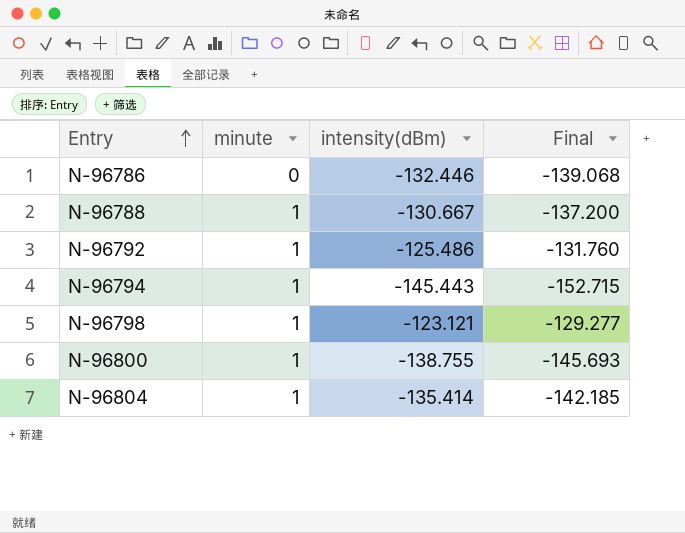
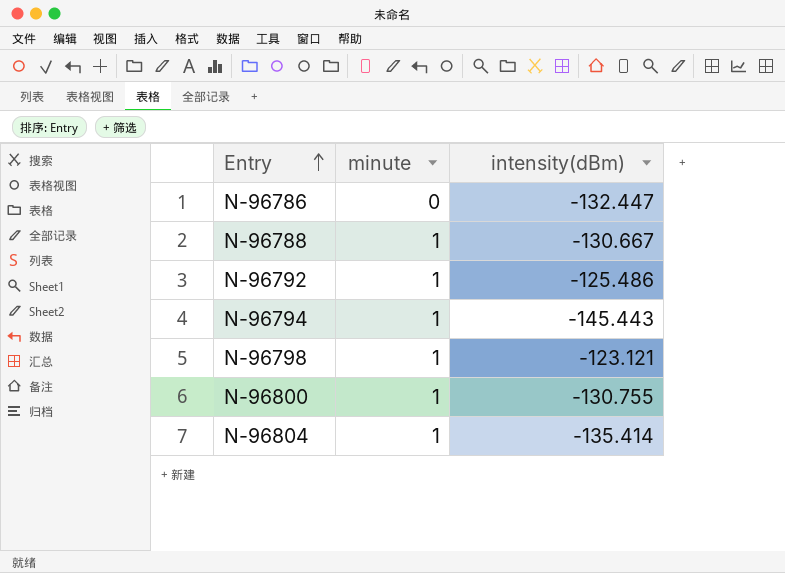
column Final | formula: [intensity(dBm)] * 1.05 -> none
N-96786 | intensity(dBm): -132.446 -> -132.447
N-96800 | intensity(dBm): -138.755 -> -130.755

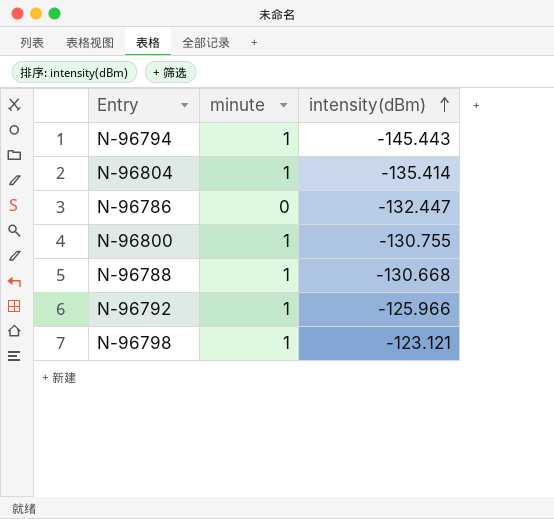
row order: Entry ascending -> intensity(dBm) ascending
N-96788 | intensity(dBm): -130.667 -> -130.668
N-96792 | intensity(dBm): -125.486 -> -125.966

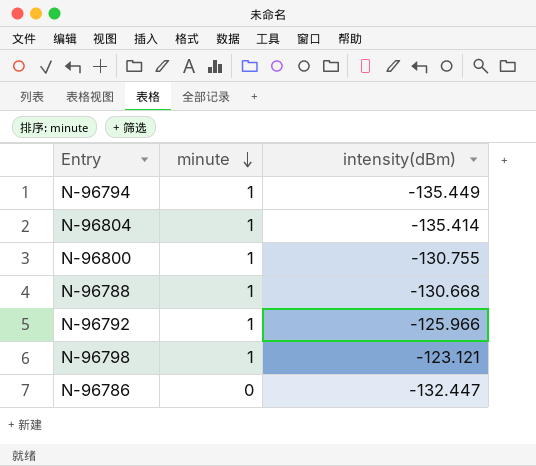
row order: intensity(dBm) ascending -> minute descending
N-96794 | intensity(dBm): -145.443 -> -135.449

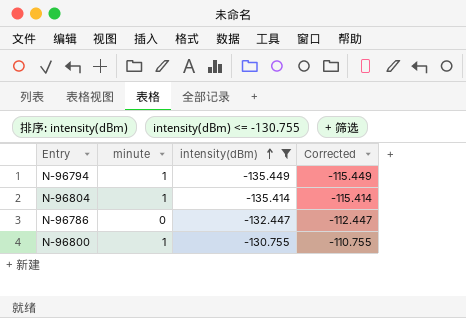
filter: none -> intensity(dBm) <= -130.755
row order: minute descending -> intensity(dBm) ascending
column Corrected | formula: none -> [intensity(dBm)] + 20

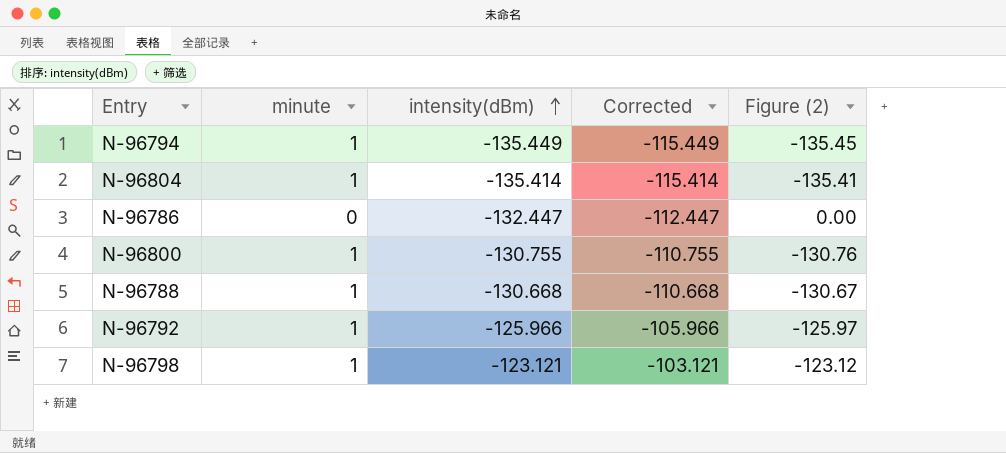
filter: intensity(dBm) <= -130.755 -> none
column Figure (2) | formula: none -> [minute] * [intensity(dBm)]

